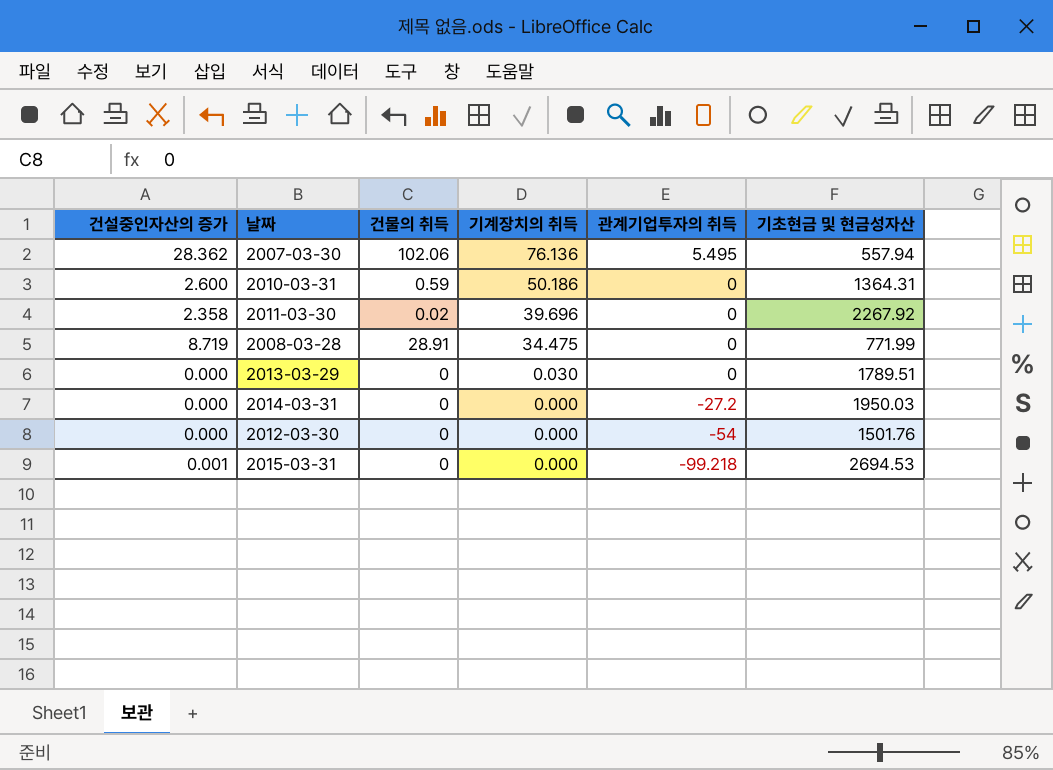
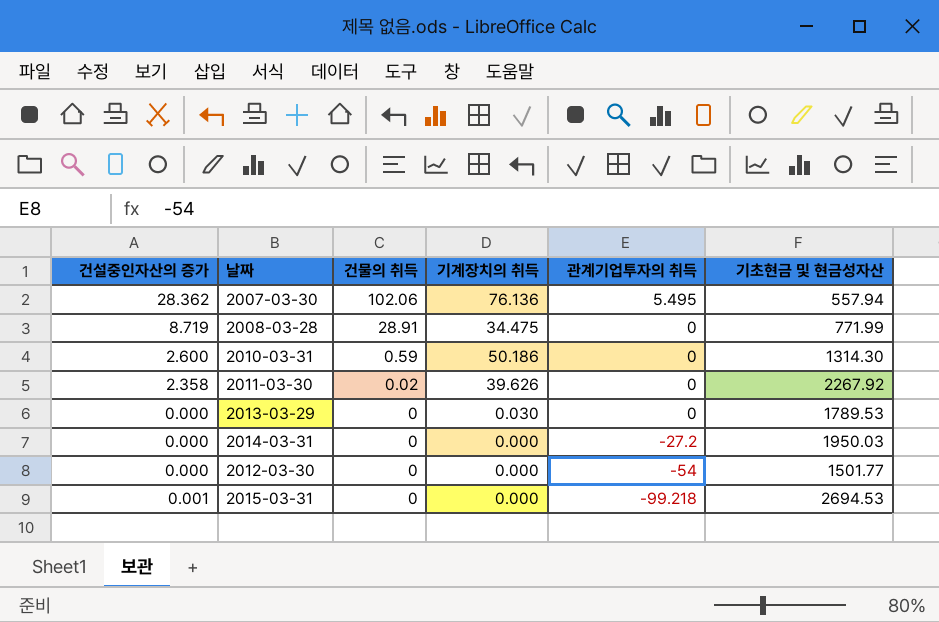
row order: 기계장치의 취득 descending -> 건물의 취득 descending
2010-03-31 | 기초현금 및 현금성자산: 1364.31 -> 1314.30
2011-03-30 | 기계장치의 취득: 39.696 -> 39.626
2013-03-29 | 기초현금 및 현금성자산: 1789.51 -> 1789.53
2012-03-30 | 기초현금 및 현금성자산: 1501.76 -> 1501.77

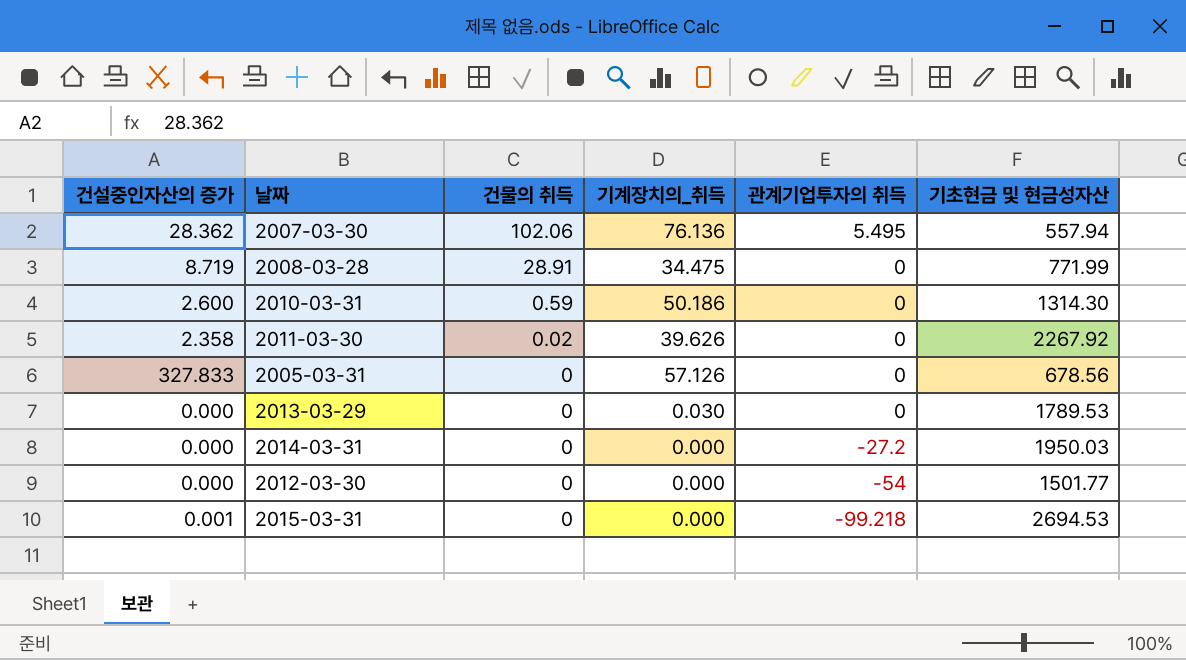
column name: 기계장치의 취득 -> 기계장치의_취득
row 2005-03-31: none -> 327.833 | 0 | 57.126 | 0 | 678.56

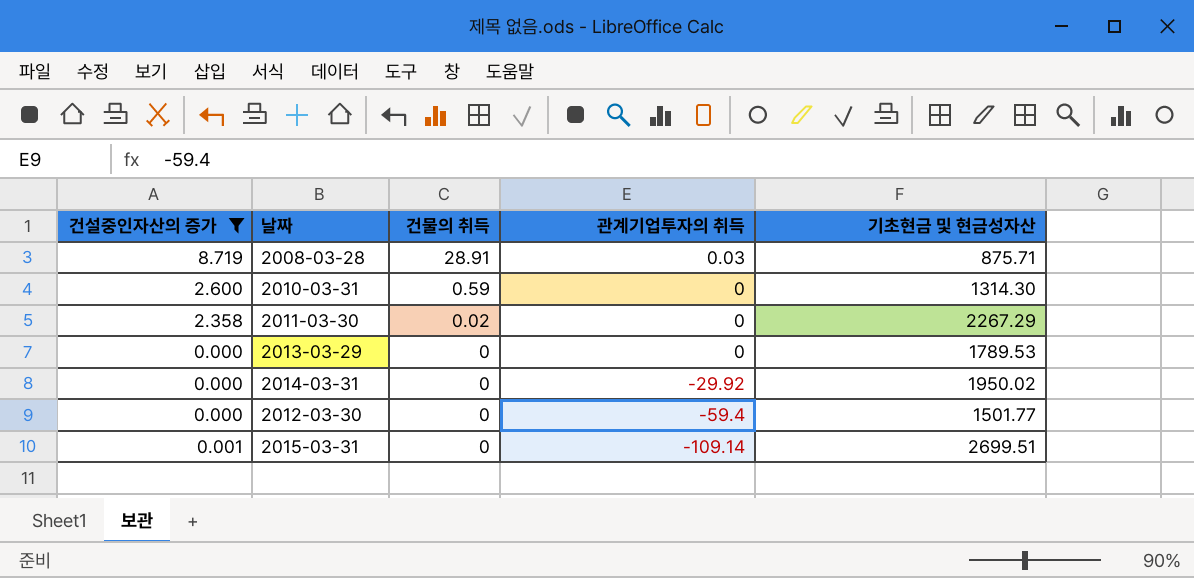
filter: none -> 건설중인자산의 증가 <= 8.719
column 기계장치의_취득 | position: 4 -> none
2008-03-28 | 관계기업투자의 취득: 0 -> 0.03
2008-03-28 | 기초현금 및 현금성자산: 771.99 -> 875.71
2011-03-30 | 기초현금 및 현금성자산: 2267.92 -> 2267.29
2014-03-31 | 관계기업투자의 취득: -27.2 -> -29.92
2014-03-31 | 기초현금 및 현금성자산: 1950.03 -> 1950.02
2012-03-30 | 관계기업투자의 취득: -54 -> -59.4
2015-03-31 | 관계기업투자의 취득: -99.218 -> -109.14
2015-03-31 | 기초현금 및 현금성자산: 2694.53 -> 2699.51

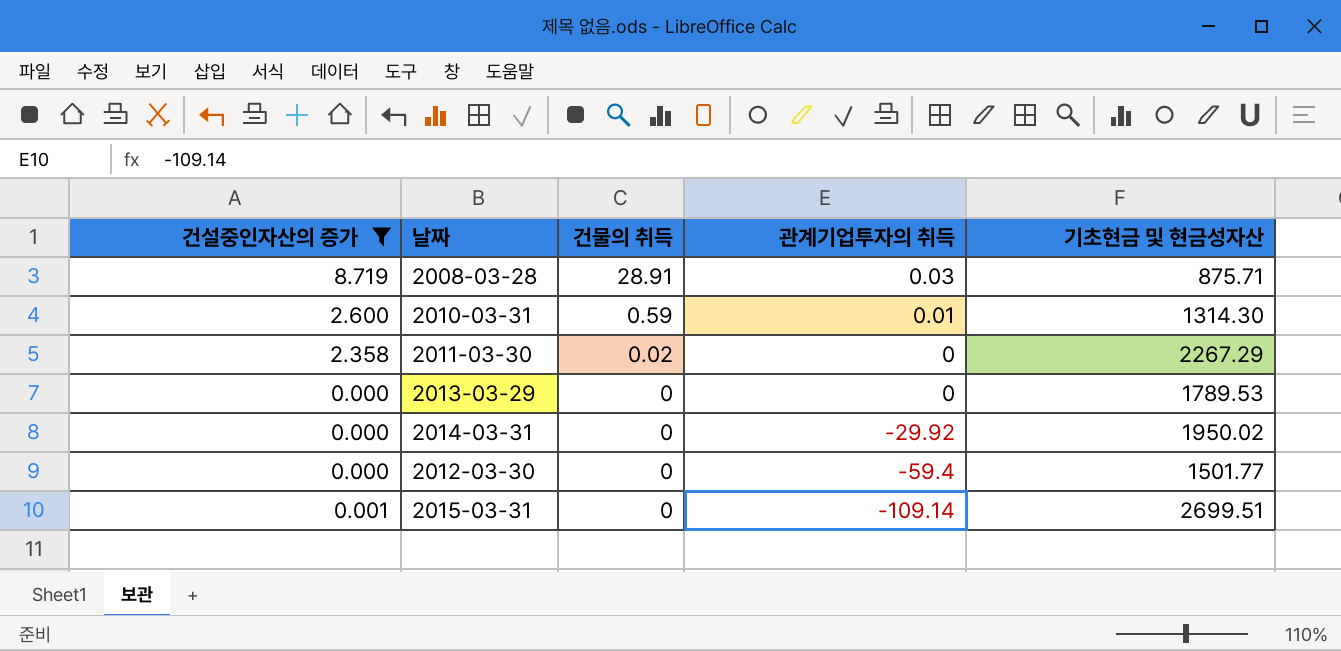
2010-03-31 | 관계기업투자의 취득: 0 -> 0.01

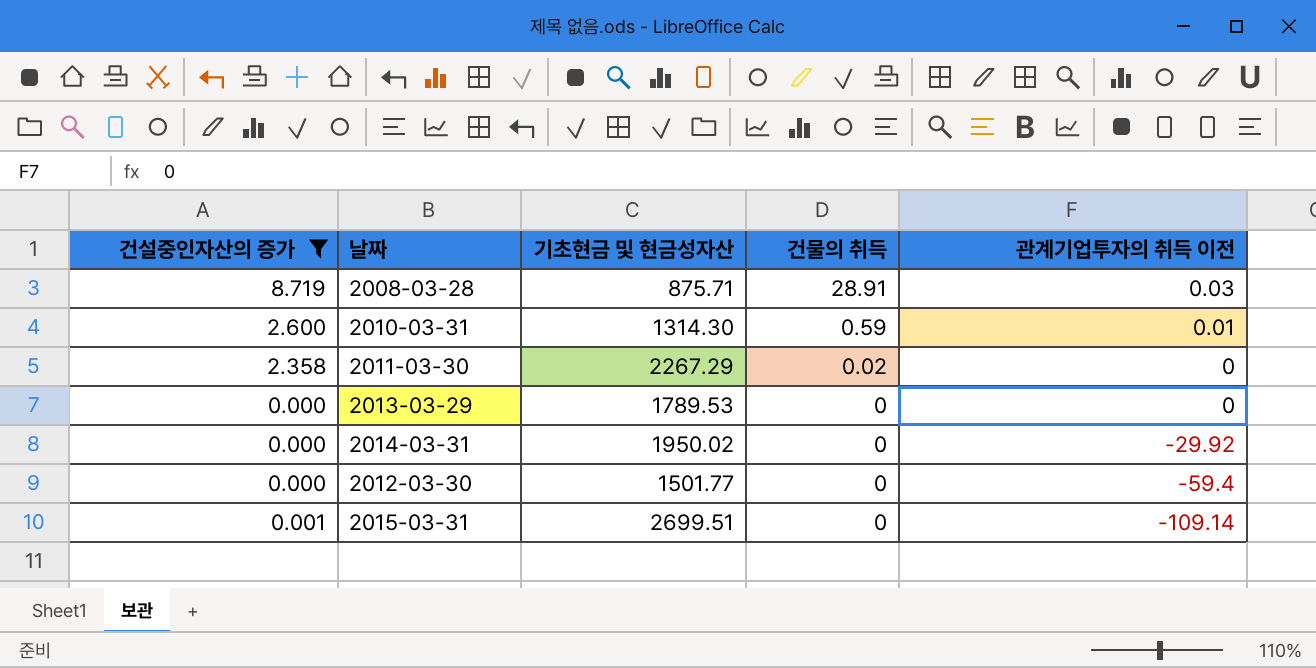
column 기초현금 및 현금성자산 | position: 5 -> 3
column name: 관계기업투자의 취득 -> 관계기업투자의 취득 이전

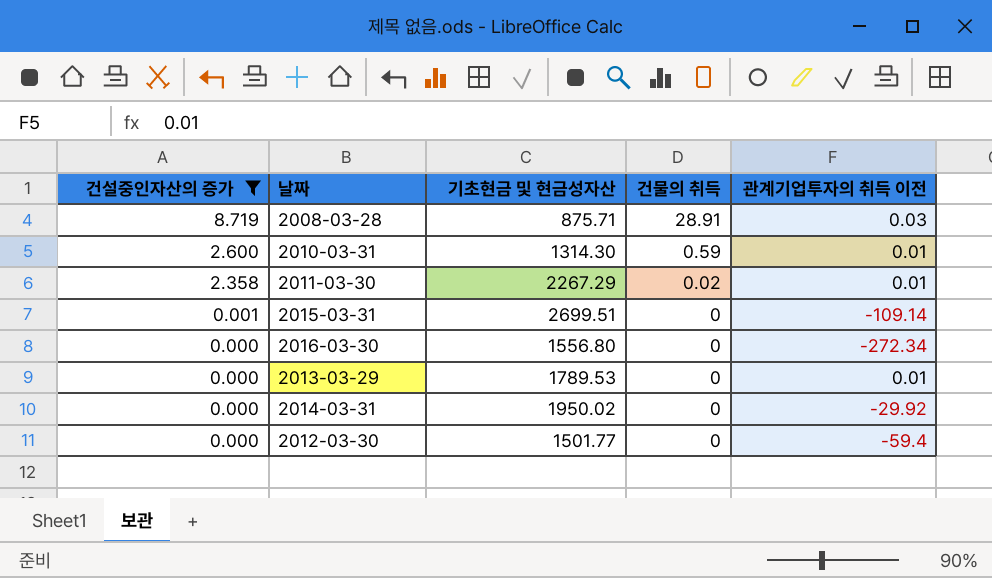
row order: 건물의 취득 descending -> 건설중인자산의 증가 descending
2011-03-30 | 관계기업투자의 취득 이전: 0 -> 0.01
row 2016-03-30: none -> 0.000 | 1556.80 | 0 | -272.34
2013-03-29 | 관계기업투자의 취득 이전: 0 -> 0.01

